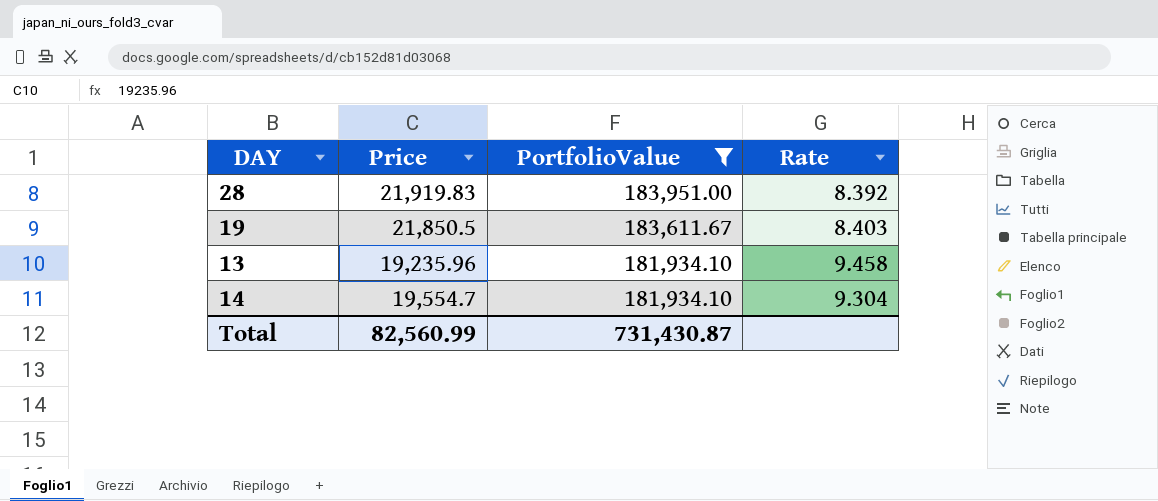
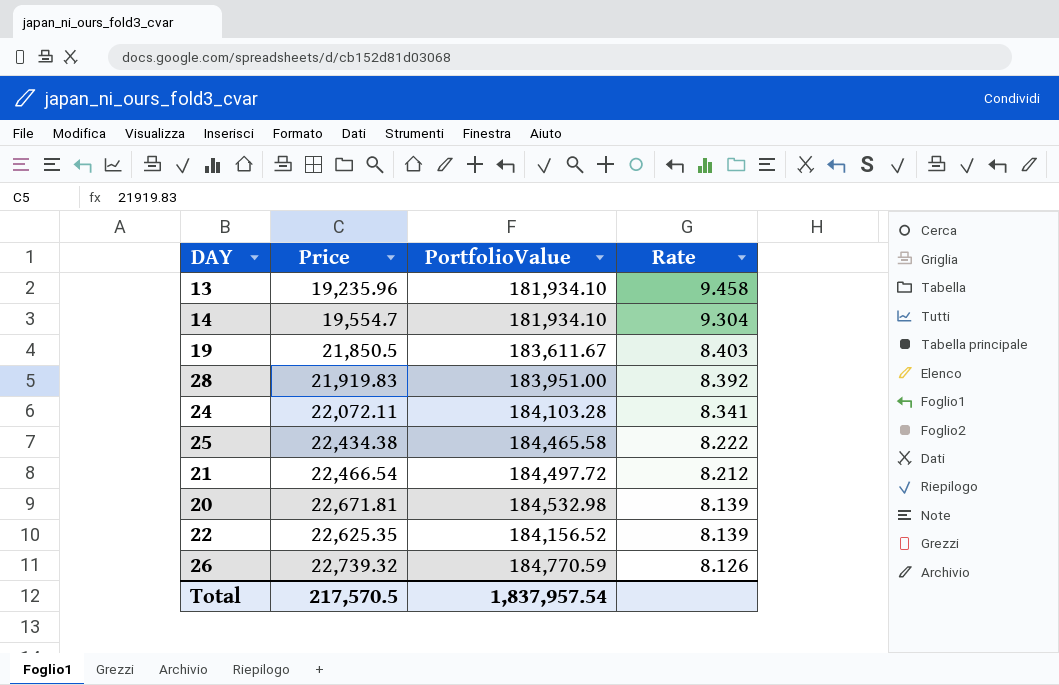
filter: PortfolioValue <= 183,951.00 -> none
row order: PortfolioValue descending -> Rate descending
Total | Price: 82,560.99 -> 217,570.5
Total | PortfolioValue: 731,430.87 -> 1,837,957.54

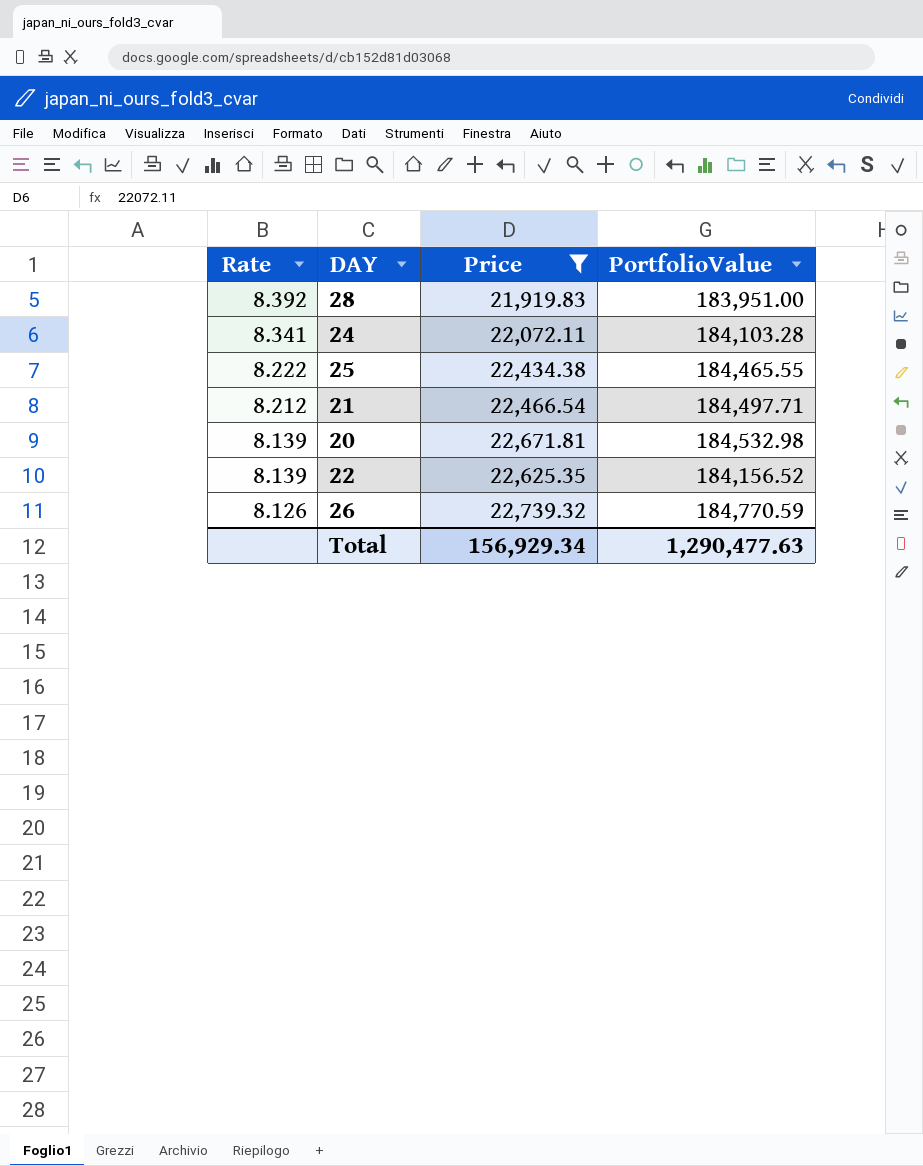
filter: none -> Price >= 21,919.83
column Rate | position: 4 -> 1
25 | PortfolioValue: 184,465.58 -> 184,465.55
21 | PortfolioValue: 184,497.72 -> 184,497.71
Total | Price: 217,570.5 -> 156,929.34
Total | PortfolioValue: 1,837,957.54 -> 1,290,477.63

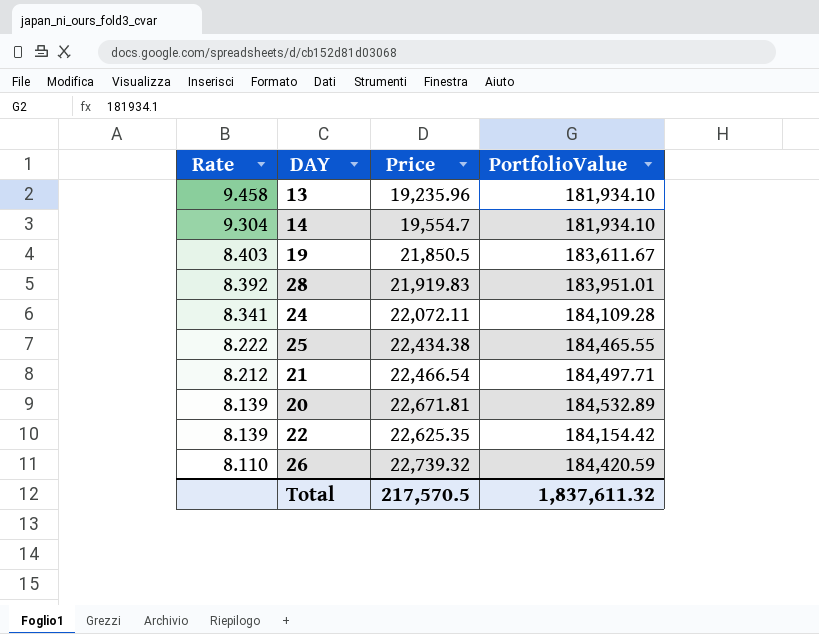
filter: Price >= 21,919.83 -> none
28 | PortfolioValue: 183,951.00 -> 183,951.01
24 | PortfolioValue: 184,103.28 -> 184,109.28
20 | PortfolioValue: 184,532.98 -> 184,532.89
22 | PortfolioValue: 184,156.52 -> 184,154.42
26 | Rate: 8.126 -> 8.110
26 | PortfolioValue: 184,770.59 -> 184,420.59
Total | Price: 156,929.34 -> 217,570.5
Total | PortfolioValue: 1,290,477.63 -> 1,837,611.32

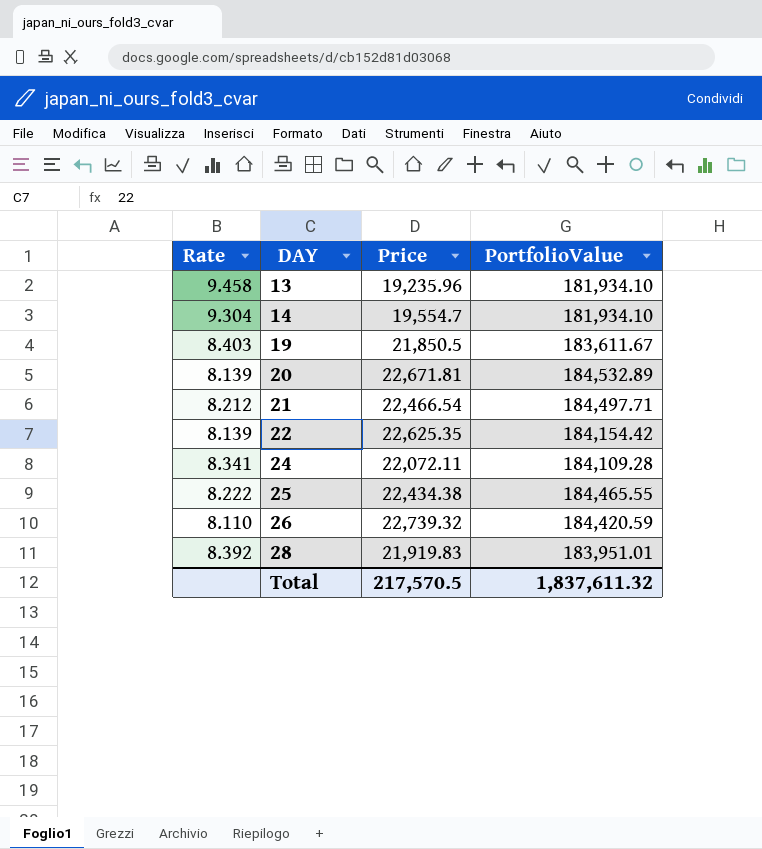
row order: Rate descending -> DAY ascending

